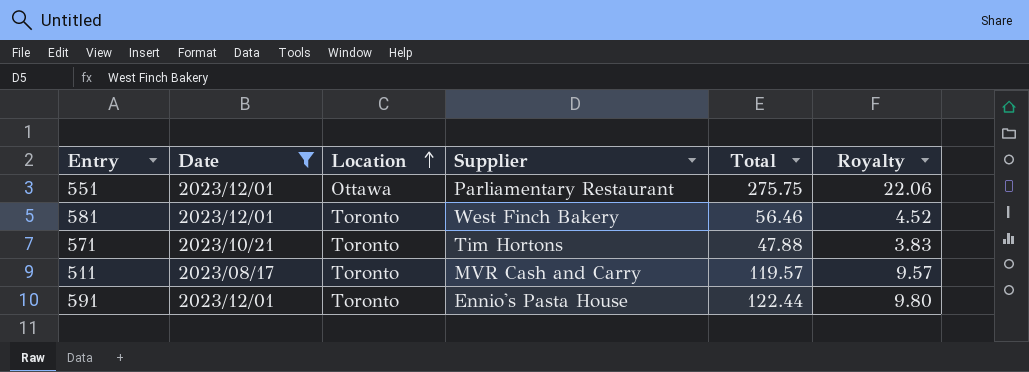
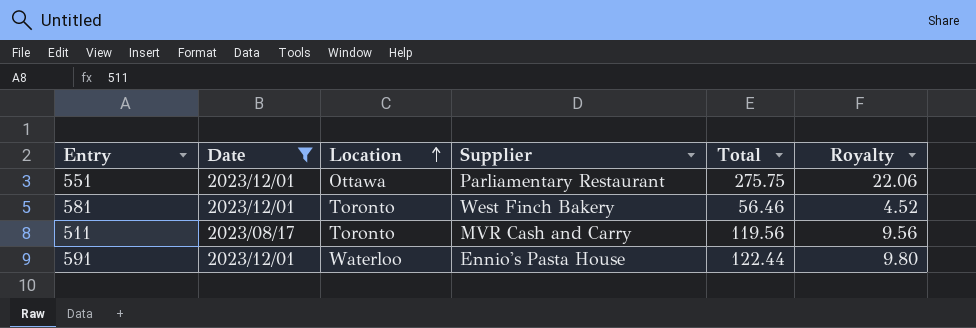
row 571: 2023/10/21 | Toronto | Tim Hortons | 47.88 | 3.83 -> none
511 | Total: 119.57 -> 119.56
511 | Royalty: 9.57 -> 9.56
591 | Location: Toronto -> Waterloo

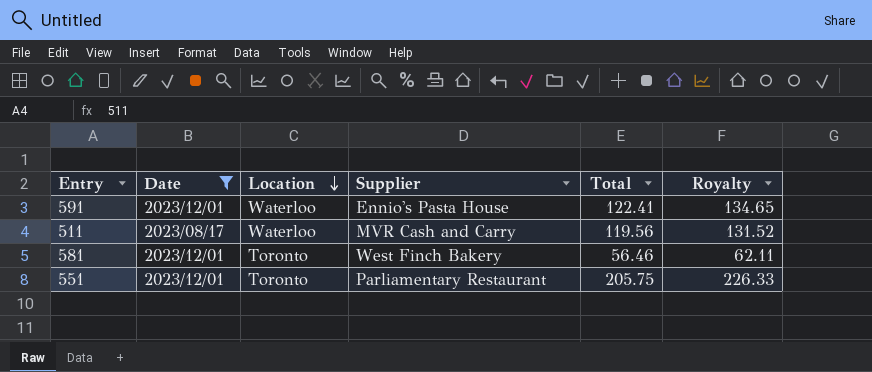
row order: Location ascending -> Location descending
column Royalty | formula: [Total] * 0.08 -> [Total] * 1.1
591 | Total: 122.44 -> 122.41
511 | Location: Toronto -> Waterloo
551 | Location: Ottawa -> Toronto
551 | Total: 275.75 -> 205.75

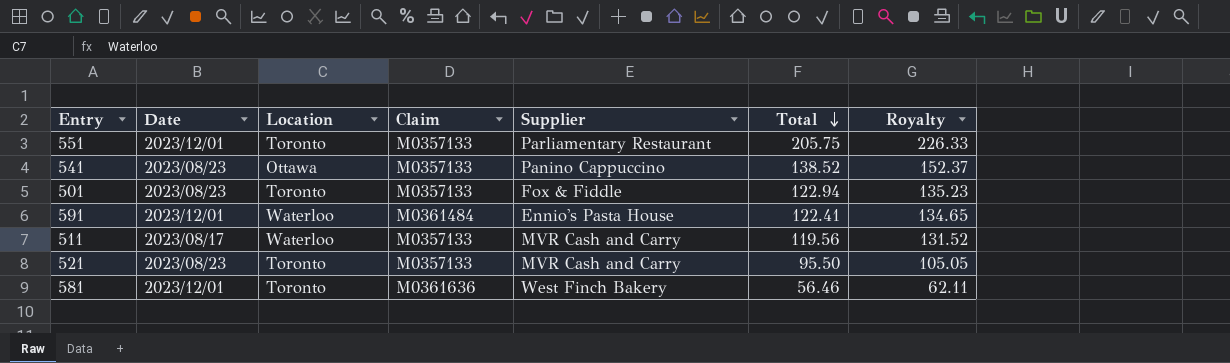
filter: Date != 2023/08/23 -> none
row order: Location descending -> Total descending
column Claim | position: none -> 4

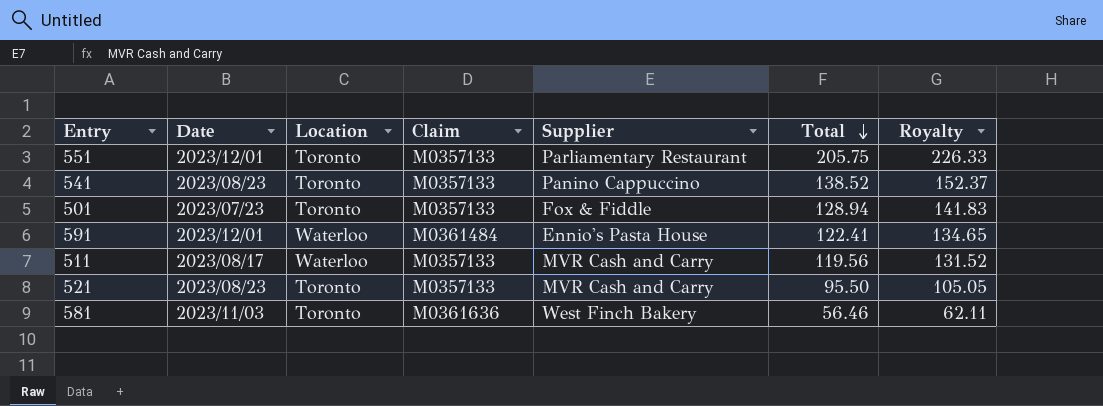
541 | Location: Ottawa -> Toronto
501 | Date: 2023/08/23 -> 2023/07/23
501 | Total: 122.94 -> 128.94
501 | Royalty: 135.23 -> 141.83
581 | Date: 2023/12/01 -> 2023/11/03

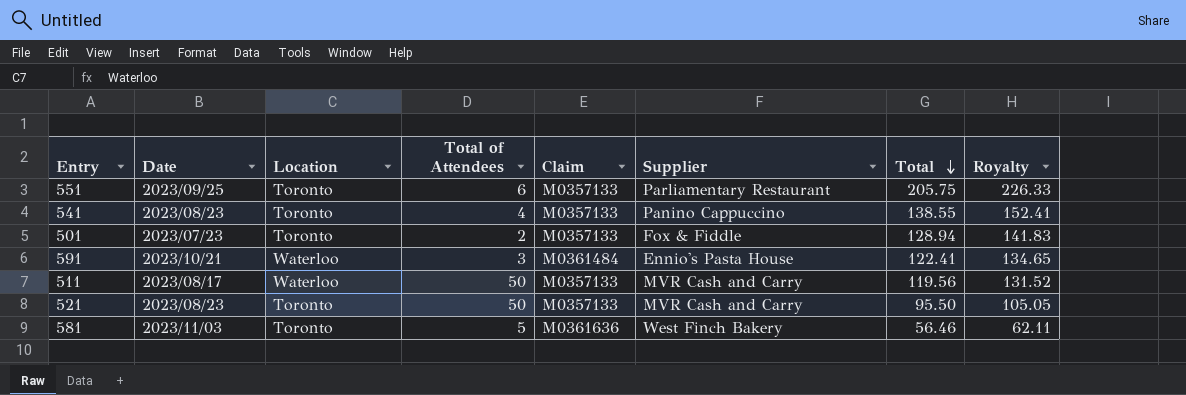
column Total of Attendees | position: none -> 4
551 | Date: 2023/12/01 -> 2023/09/25
541 | Total: 138.52 -> 138.55
541 | Royalty: 152.37 -> 152.41
591 | Date: 2023/12/01 -> 2023/10/21

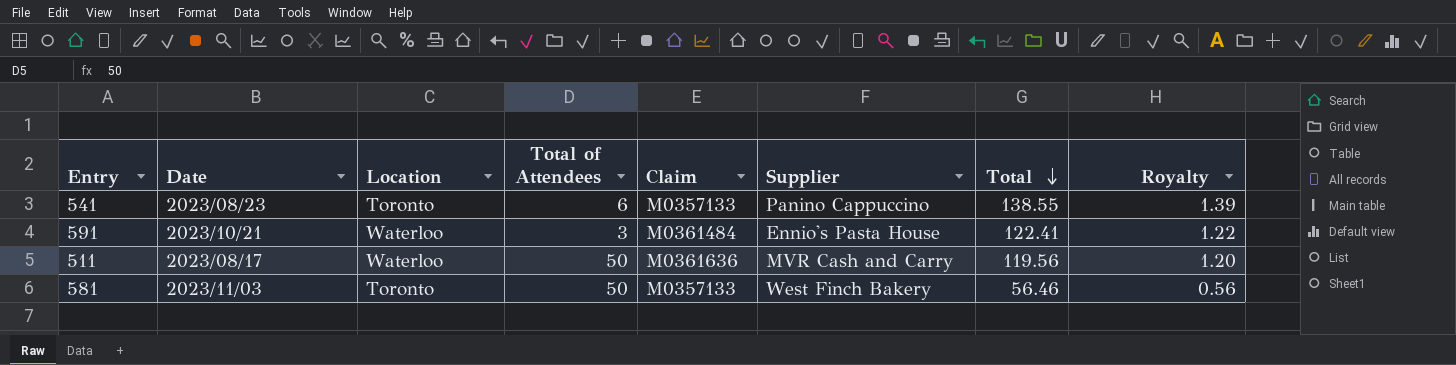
column Royalty | formula: [Total] * 1.1 -> [Total] * 0.01
row 551: 2023/09/25 | Toronto | 6 | M0357133 | Parliamentary Restaurant | 205.75 | 226.33 -> none
row 501: 2023/07/23 | Toronto | 2 | M0357133 | Fox & Fiddle | 128.94 | 141.83 -> none
row 521: 2023/08/23 | Toronto | 50 | M0357133 | MVR Cash and Carry | 95.50 | 105.05 -> none
541 | Total of Attendees: 4 -> 6
511 | Claim: M0357133 -> M0361636
581 | Total of Attendees: 5 -> 50
581 | Claim: M0361636 -> M0357133

